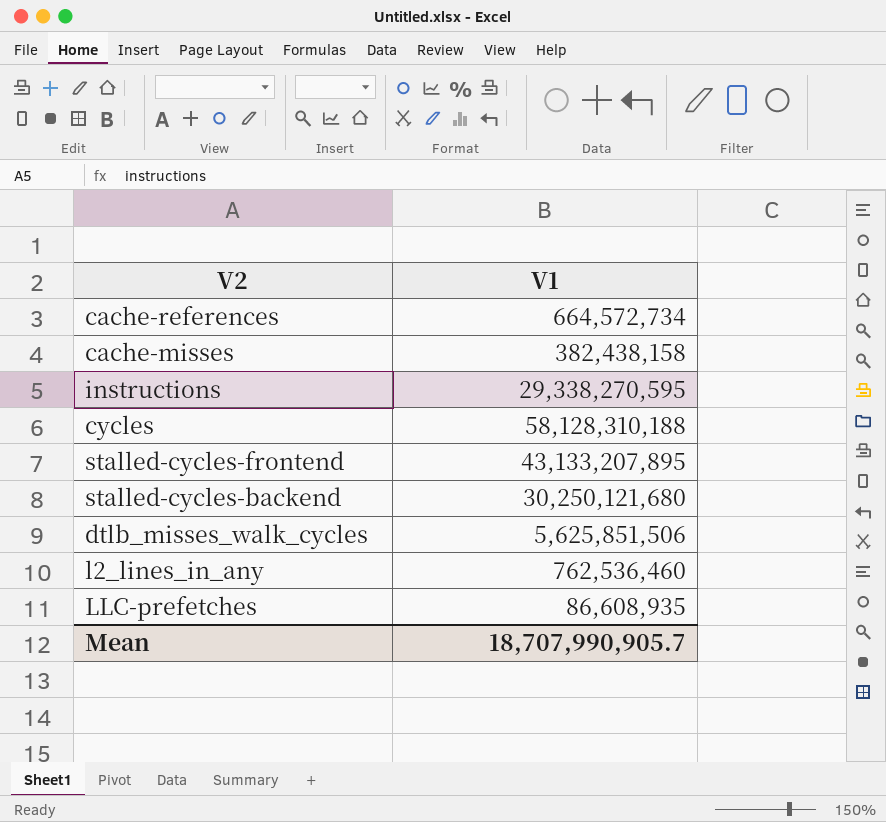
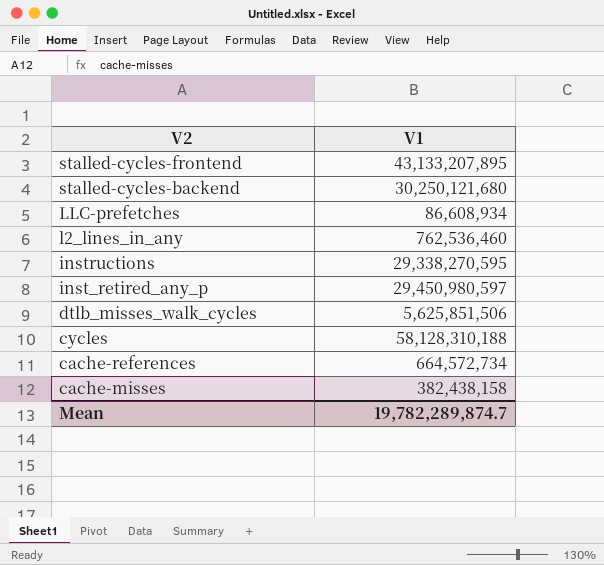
row order: none -> V2 descending
LLC-prefetches | V1: 86,608,935 -> 86,608,934
row inst_retired_any_p: none -> 29,450,980,597
Mean | V1: 18,707,990,905.7 -> 19,782,289,874.7

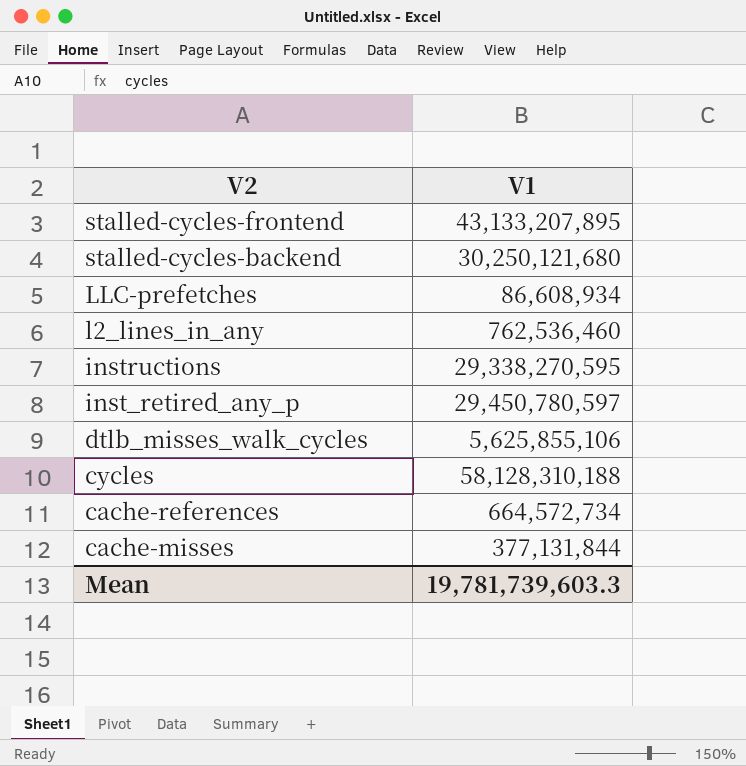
inst_retired_any_p | V1: 29,450,980,597 -> 29,450,780,597
dtlb_misses_walk_cycles | V1: 5,625,851,506 -> 5,625,855,106
cache-misses | V1: 382,438,158 -> 377,131,844
Mean | V1: 19,782,289,874.7 -> 19,781,739,603.3

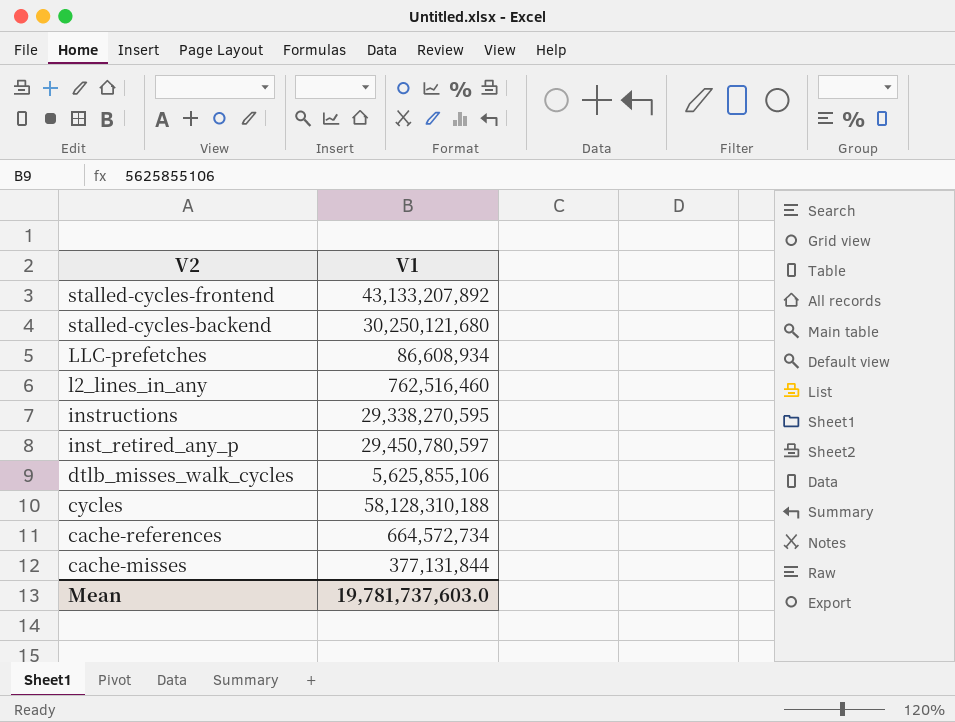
stalled-cycles-frontend | V1: 43,133,207,895 -> 43,133,207,892
l2_lines_in_any | V1: 762,536,460 -> 762,516,460
Mean | V1: 19,781,739,603.3 -> 19,781,737,603.0

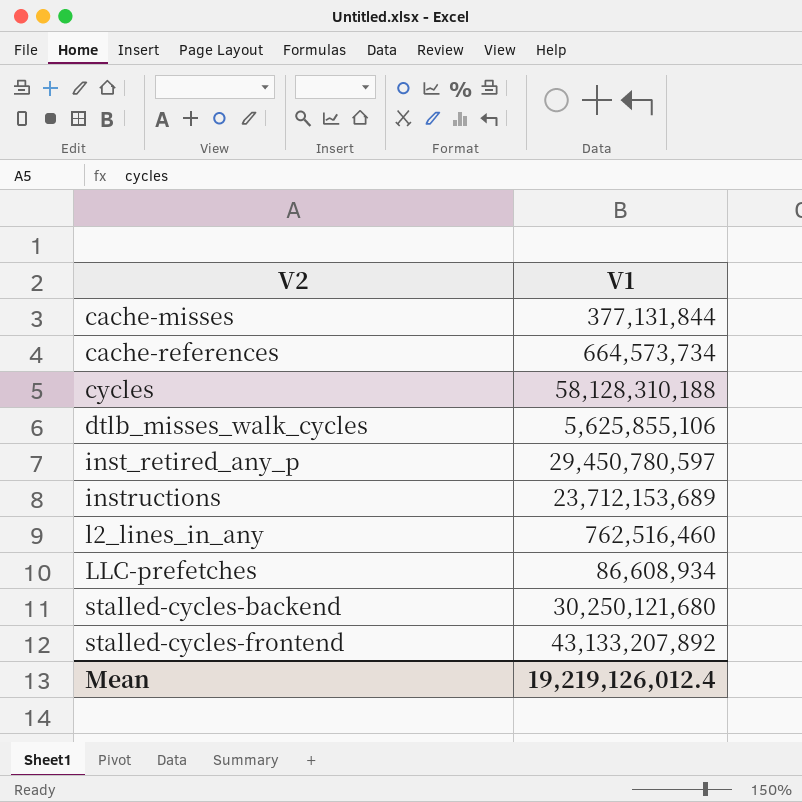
row order: V2 descending -> V2 ascending
cache-references | V1: 664,572,734 -> 664,573,734
instructions | V1: 29,338,270,595 -> 23,712,153,689
Mean | V1: 19,781,737,603.0 -> 19,219,126,012.4

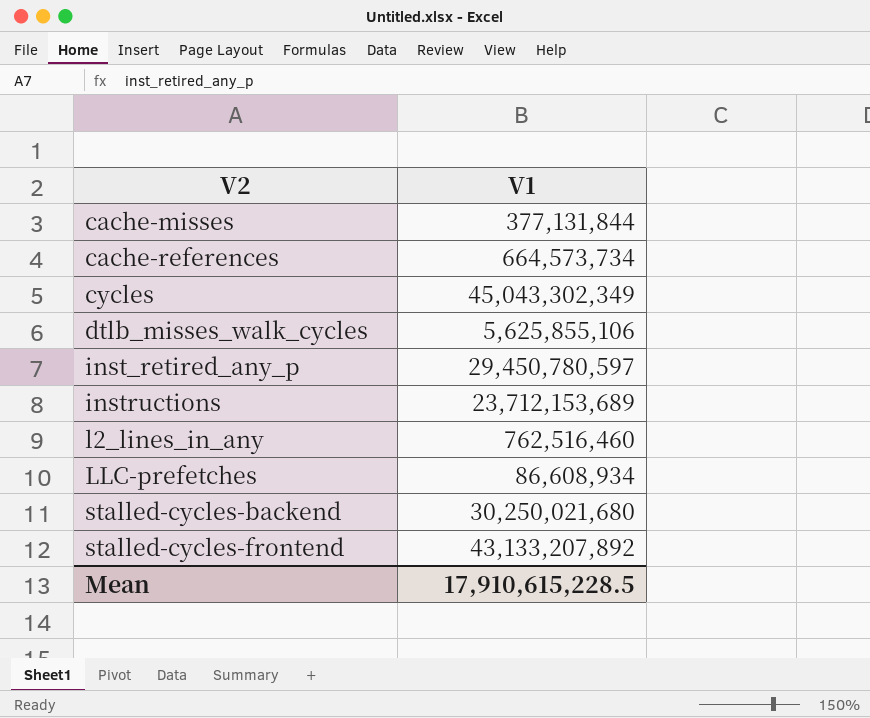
cycles | V1: 58,128,310,188 -> 45,043,302,349
stalled-cycles-backend | V1: 30,250,121,680 -> 30,250,021,680
Mean | V1: 19,219,126,012.4 -> 17,910,615,228.5

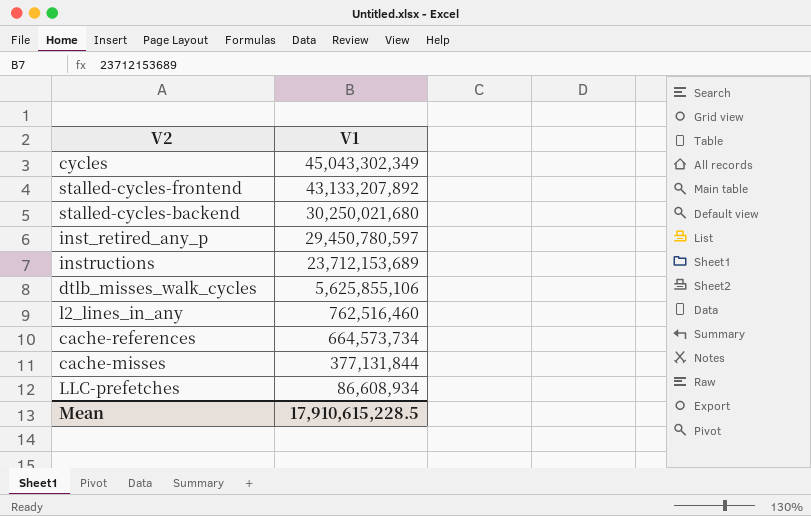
row order: V2 ascending -> V1 descending

